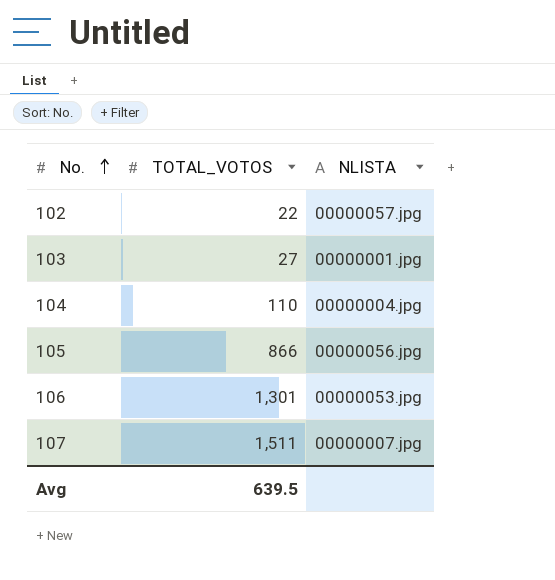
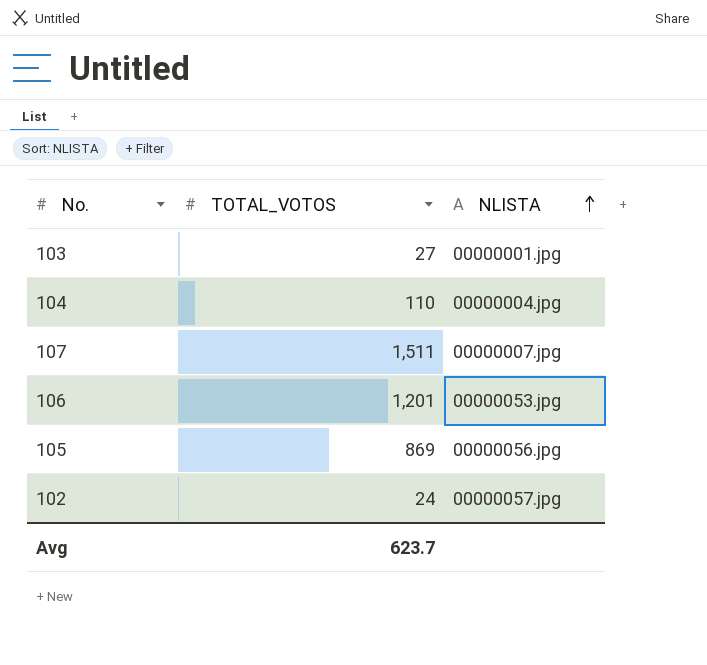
row order: No. ascending -> NLISTA ascending
106 | TOTAL_VOTOS: 1,301 -> 1,201
105 | TOTAL_VOTOS: 866 -> 869
102 | TOTAL_VOTOS: 22 -> 24
Avg | TOTAL_VOTOS: 639.5 -> 623.7

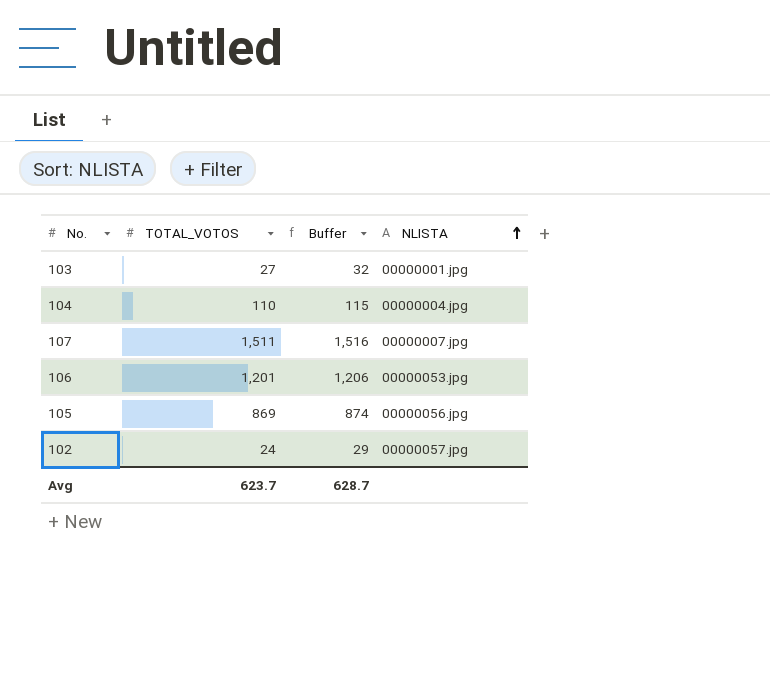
column Buffer | formula: none -> [TOTAL_VOTOS] + 5

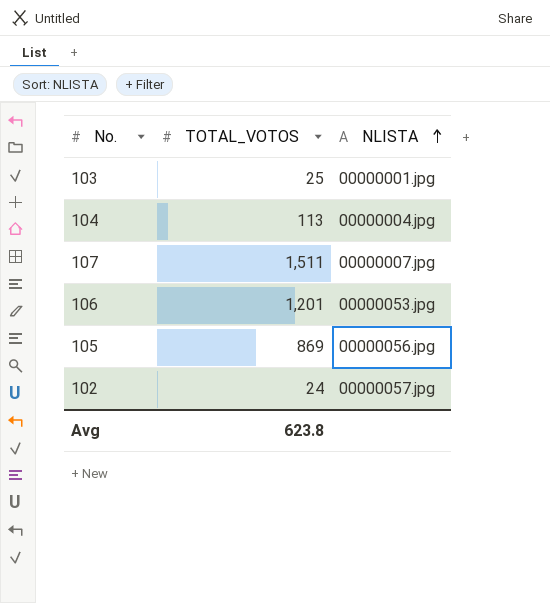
column Buffer | formula: [TOTAL_VOTOS] + 5 -> none
103 | TOTAL_VOTOS: 27 -> 25
104 | TOTAL_VOTOS: 110 -> 113
Avg | TOTAL_VOTOS: 623.7 -> 623.8

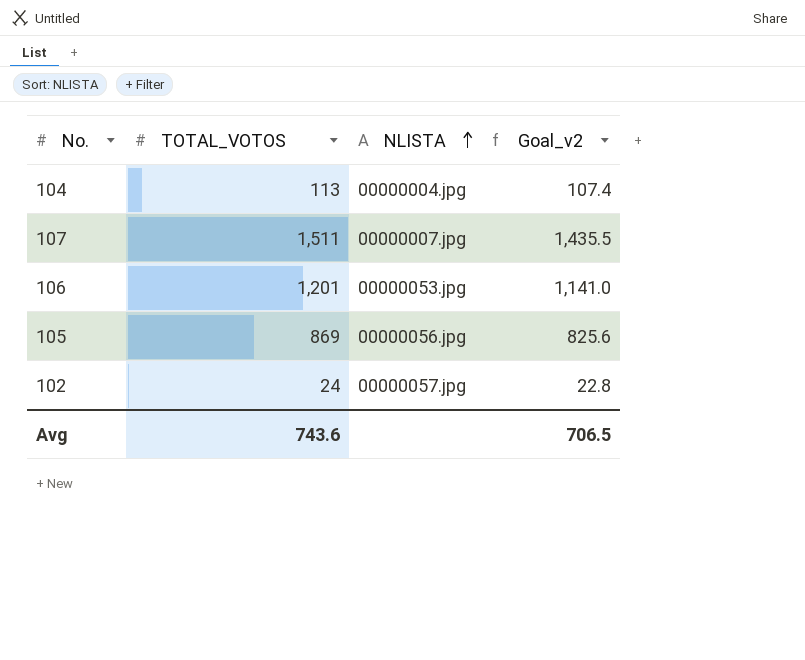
column Goal_v2 | formula: none -> [TOTAL_VOTOS] * 0.95
row 103: 25 | 00000001.jpg -> none
Avg | TOTAL_VOTOS: 623.8 -> 743.6

